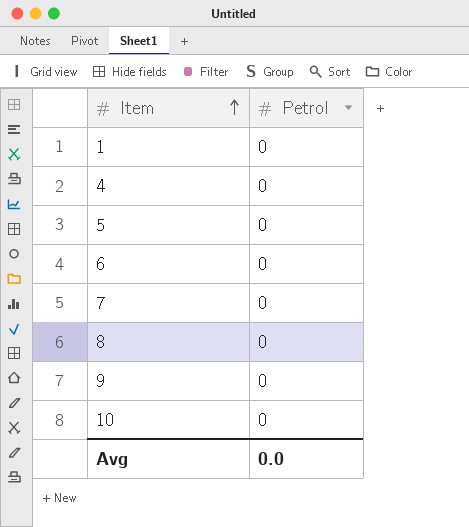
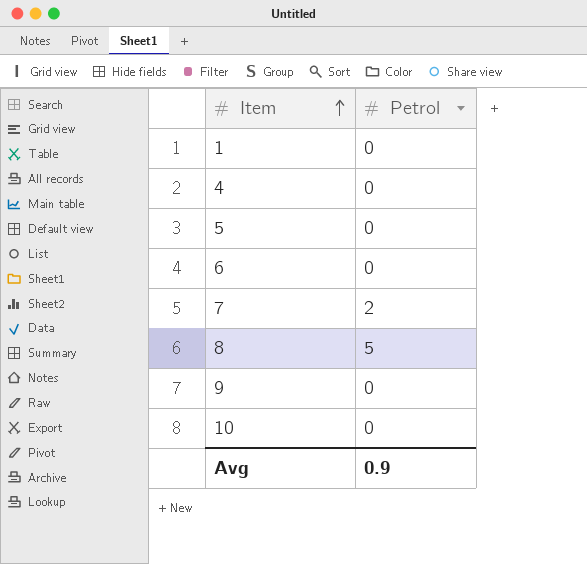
7 | Petrol: 0 -> 2
8 | Petrol: 0 -> 5
Avg | Petrol: 0.0 -> 0.9

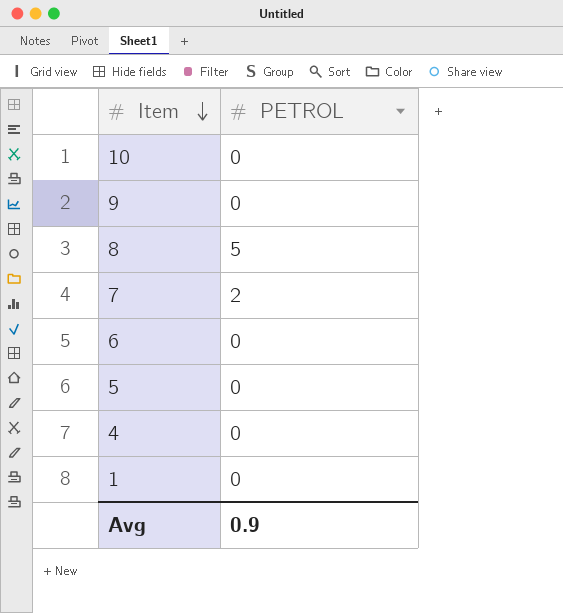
row order: Item ascending -> Item descending
column name: Petrol -> PETROL

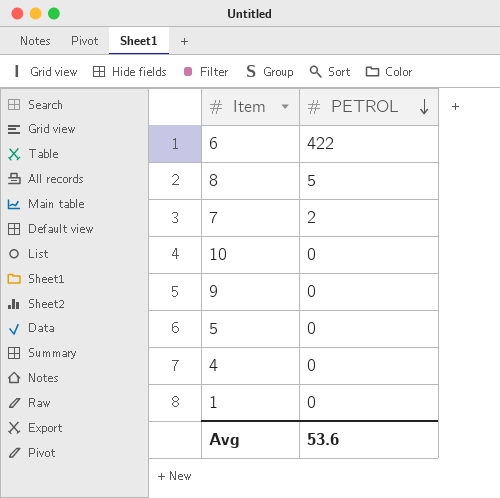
row order: Item descending -> PETROL descending
6 | PETROL: 0 -> 422
Avg | PETROL: 0.9 -> 53.6

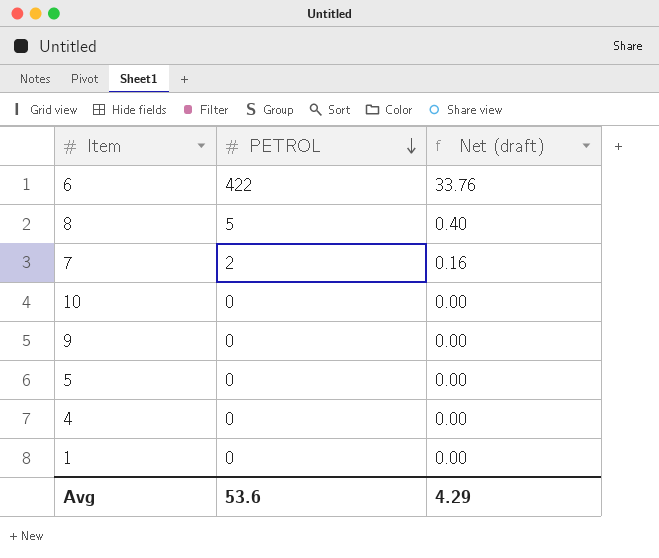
column Net (draft) | formula: none -> [PETROL] * 0.08

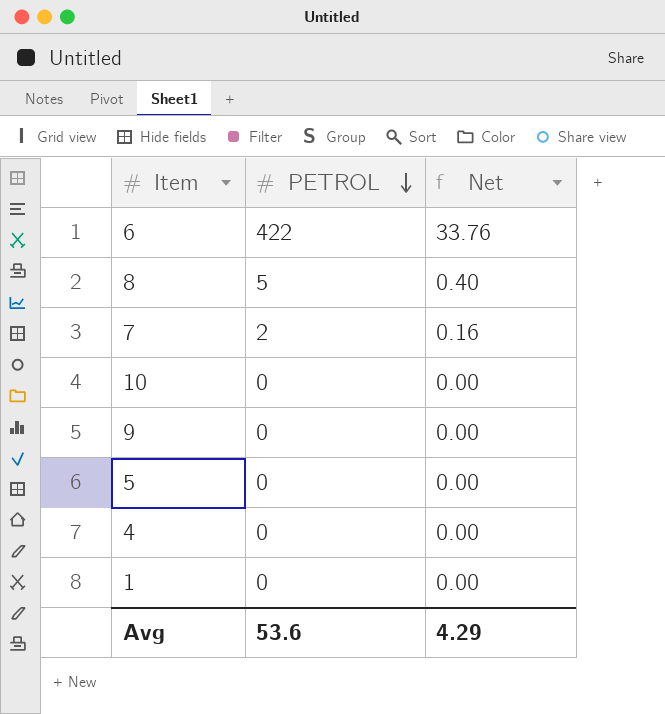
column name: Net (draft) -> Net

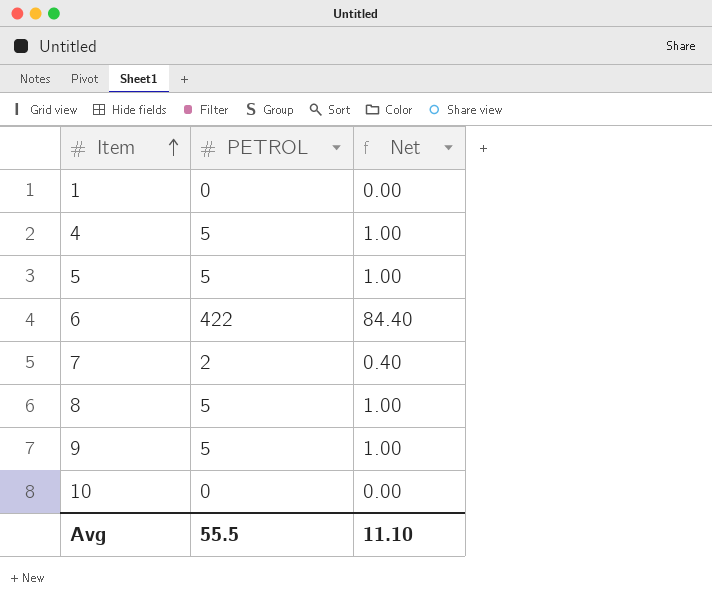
row order: PETROL descending -> Item ascending
column Net | formula: [PETROL] * 0.08 -> [PETROL] * 0.2
4 | PETROL: 0 -> 5
5 | PETROL: 0 -> 5
9 | PETROL: 0 -> 5
Avg | PETROL: 53.6 -> 55.5
Avg | Net: 4.29 -> 11.10

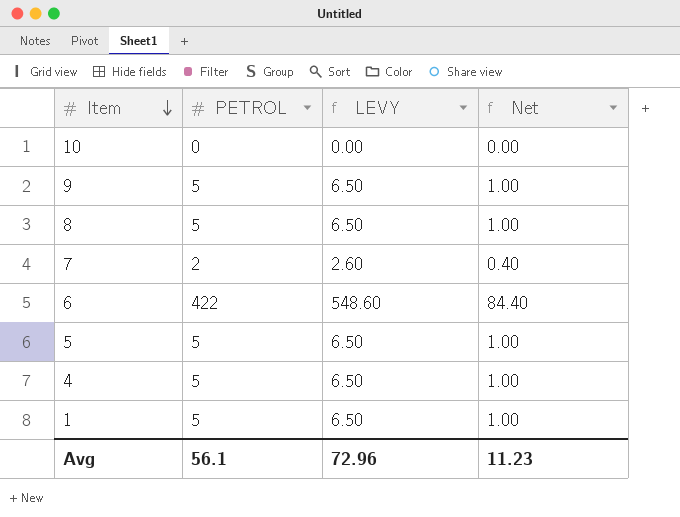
row order: Item ascending -> Item descending
column LEVY | formula: none -> [PETROL] * 1.3
1 | PETROL: 0 -> 5
1 | Net: 0.00 -> 1.00
Avg | PETROL: 55.5 -> 56.1
Avg | Net: 11.10 -> 11.23

